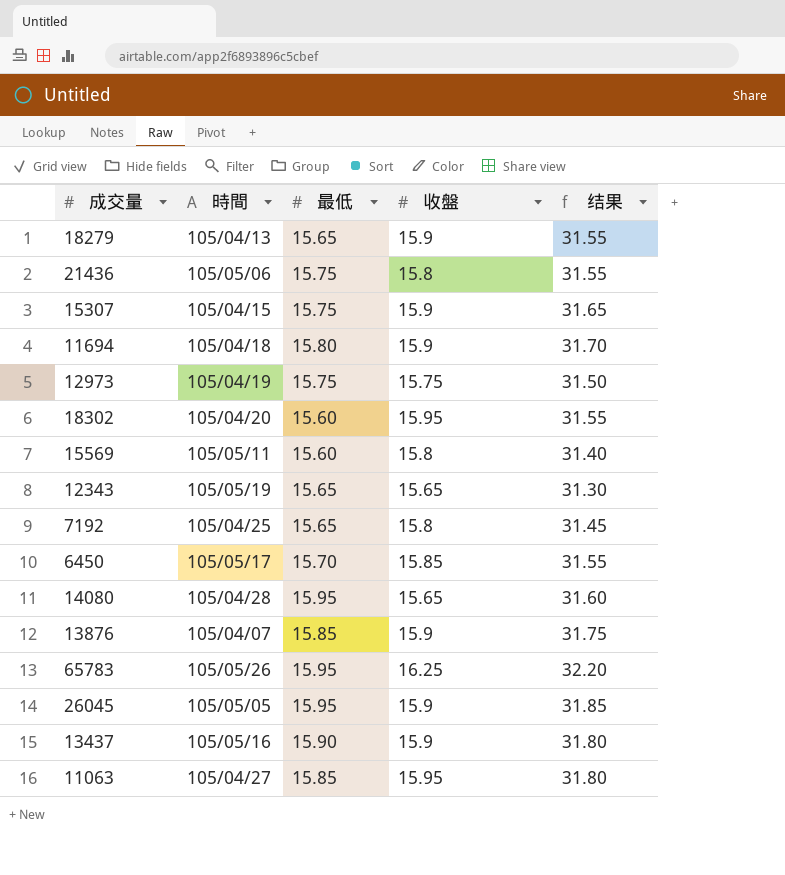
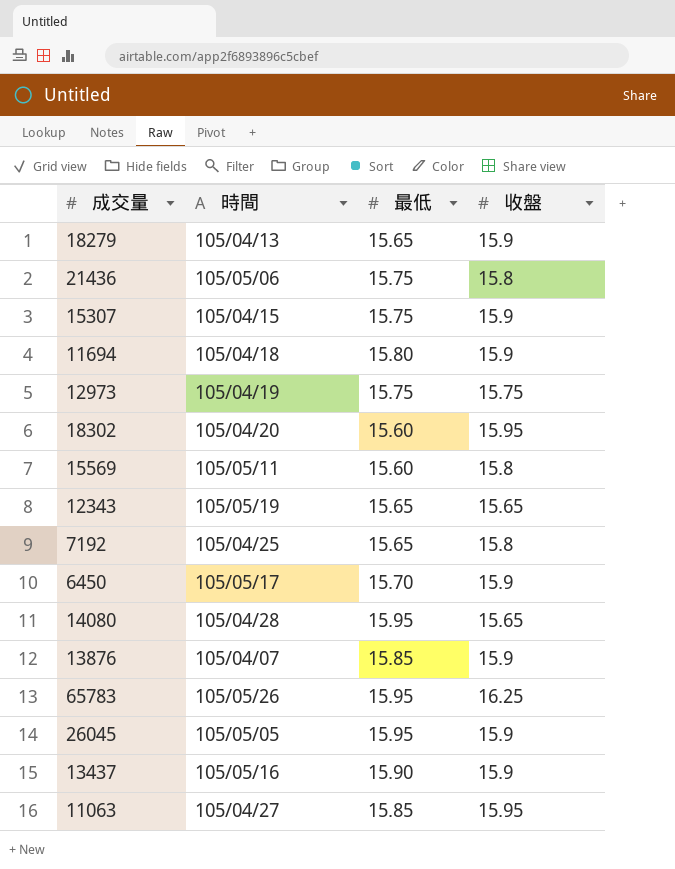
column 结果 | formula: [最低] + [收盤] -> none
6450 | 收盤: 15.85 -> 15.9

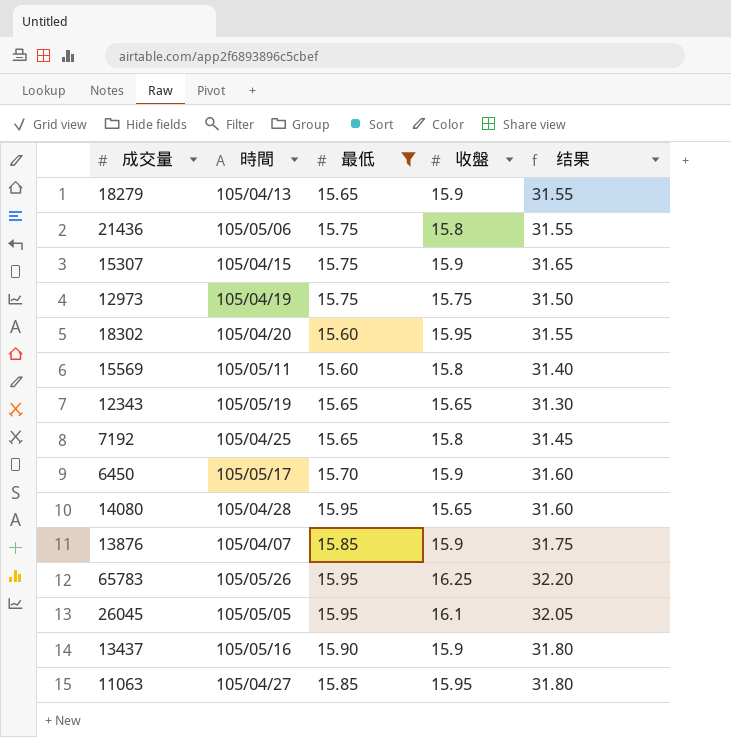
filter: none -> 最低 != 15.80
column 结果 | formula: none -> [最低] + [收盤]
26045 | 收盤: 15.9 -> 16.1

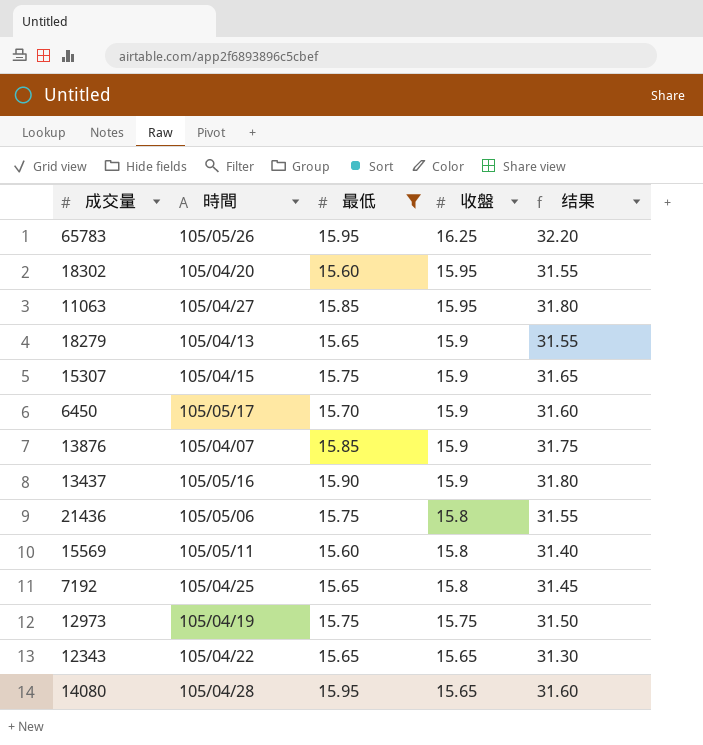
row order: none -> 收盤 descending
row 26045: 105/05/05 | 15.95 | 16.1 | 32.05 -> none
12343 | 時間: 105/05/19 -> 105/04/22

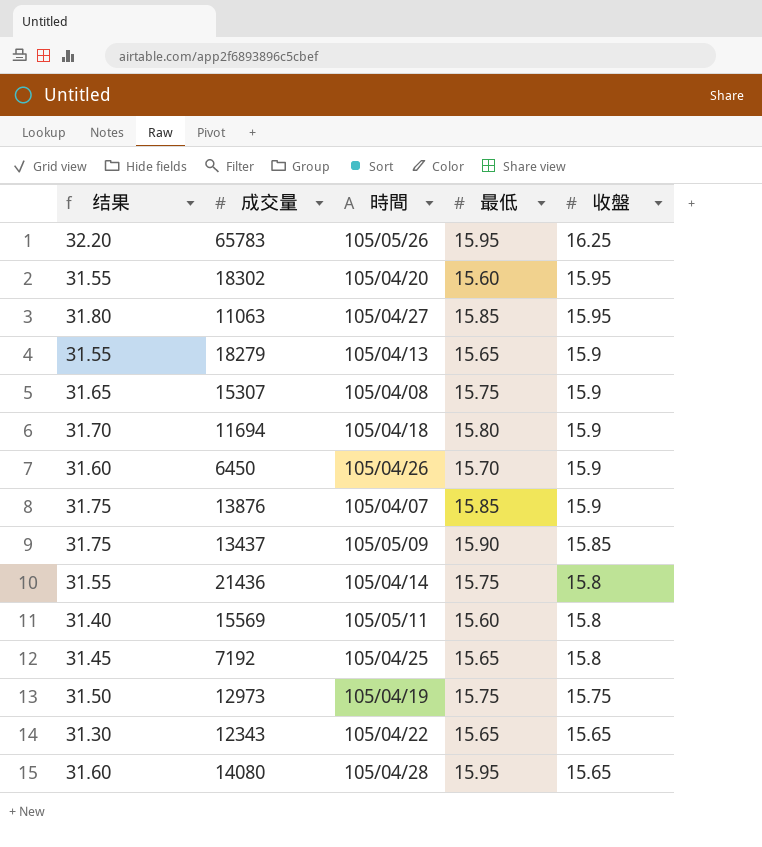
filter: 最低 != 15.80 -> none
column 结果 | position: 5 -> 1
15307 | 時間: 105/04/15 -> 105/04/08
6450 | 時間: 105/05/17 -> 105/04/26
13437 | 结果: 31.80 -> 31.75
13437 | 時間: 105/05/16 -> 105/05/09
13437 | 收盤: 15.9 -> 15.85
21436 | 時間: 105/05/06 -> 105/04/14

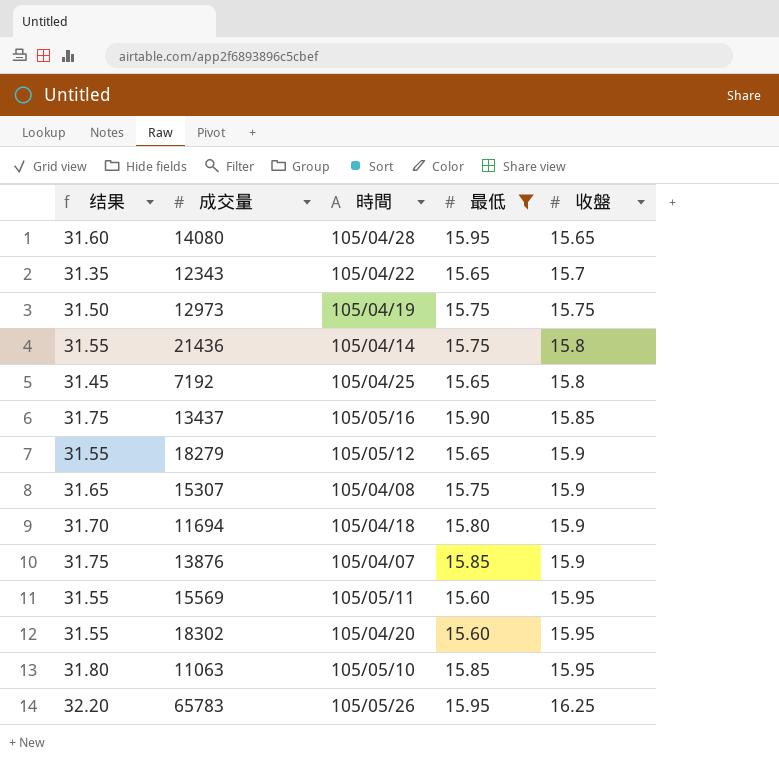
filter: none -> 最低 != 15.70
row order: 收盤 descending -> 收盤 ascending
12343 | 结果: 31.30 -> 31.35
12343 | 收盤: 15.65 -> 15.7
13437 | 時間: 105/05/09 -> 105/05/16
18279 | 時間: 105/04/13 -> 105/05/12
15569 | 结果: 31.40 -> 31.55
15569 | 收盤: 15.8 -> 15.95
11063 | 時間: 105/04/27 -> 105/05/10

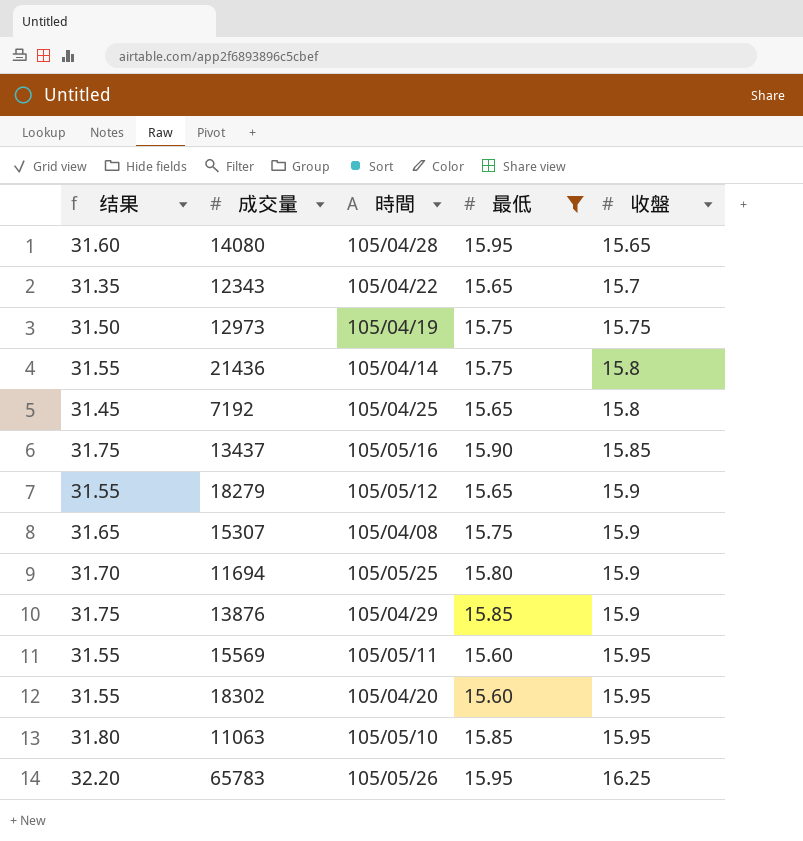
11694 | 時間: 105/04/18 -> 105/05/25
13876 | 時間: 105/04/07 -> 105/04/29

